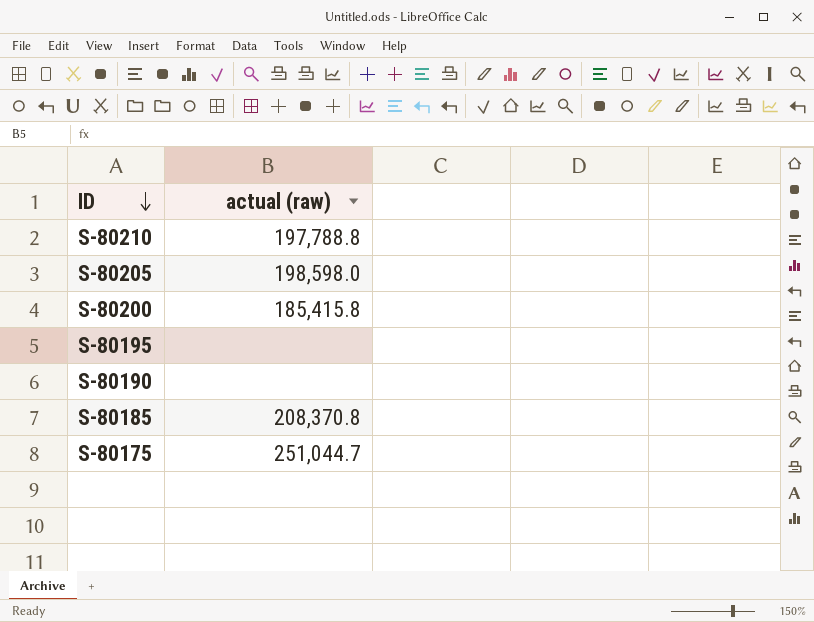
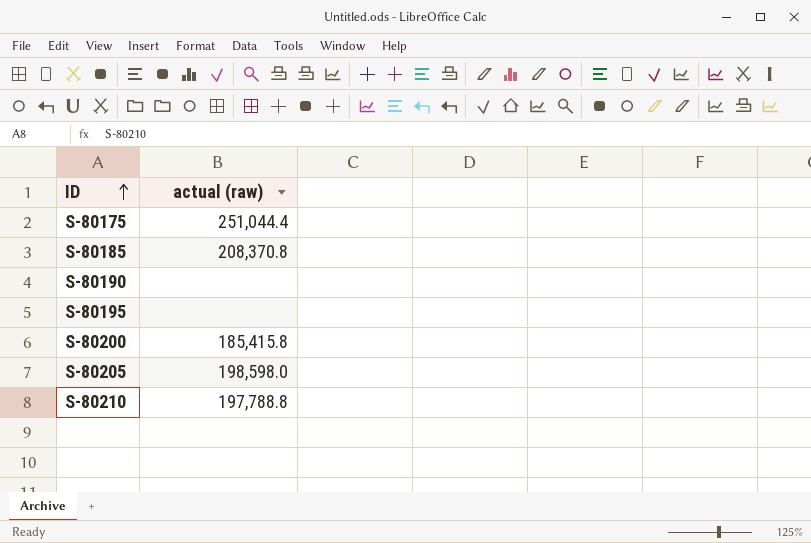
row order: ID descending -> ID ascending
S-80175 | actual (raw): 251,044.7 -> 251,044.4

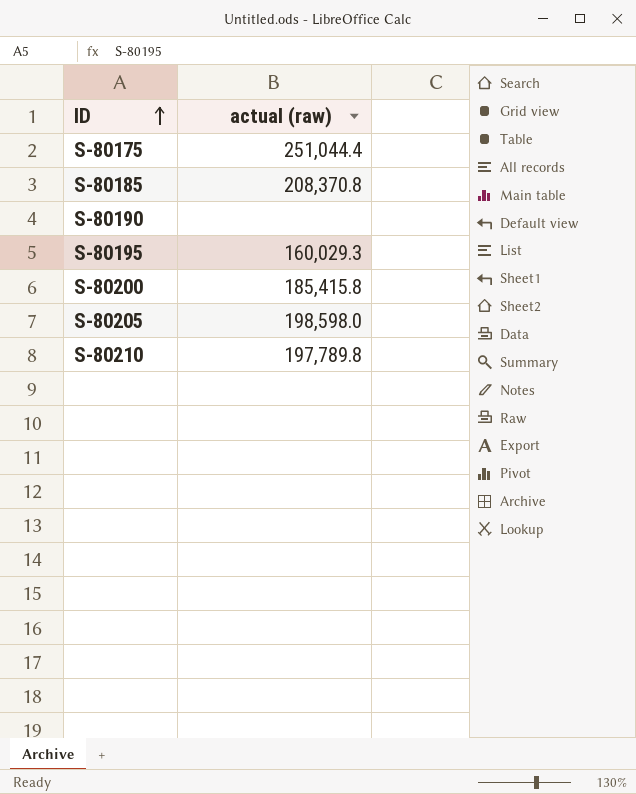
S-80195 | actual (raw): none -> 160,029.3
S-80210 | actual (raw): 197,788.8 -> 197,789.8

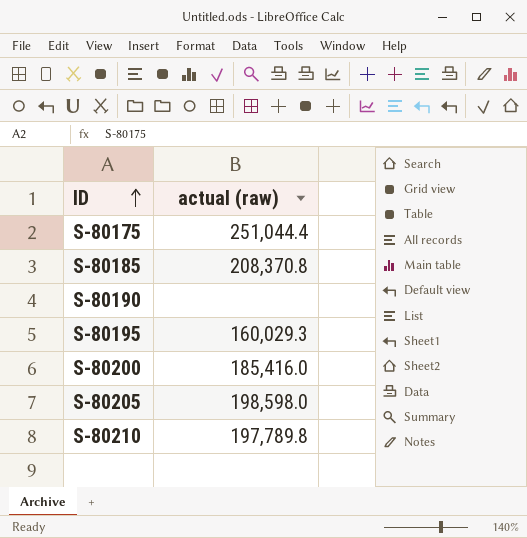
S-80200 | actual (raw): 185,415.8 -> 185,416.0

